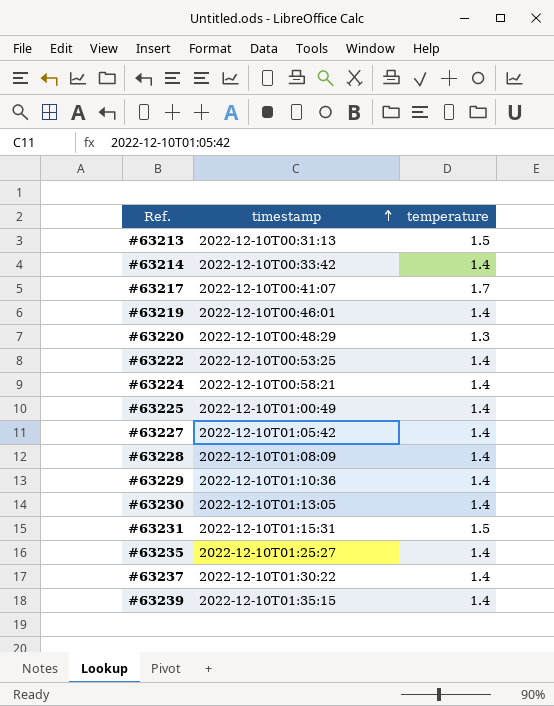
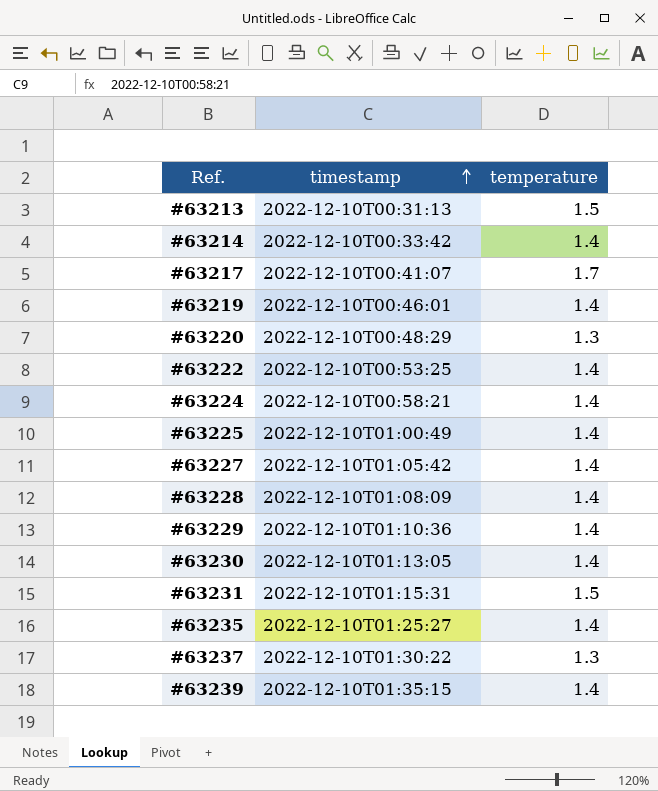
#63237 | temperature: 1.4 -> 1.3

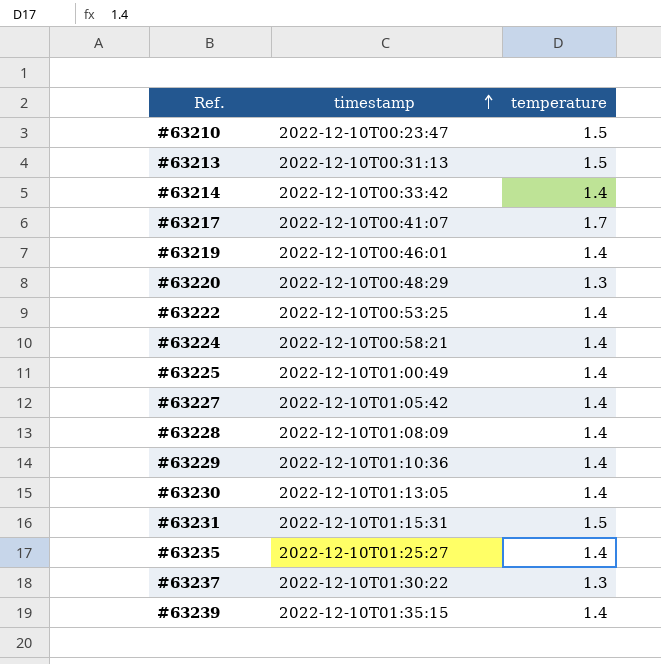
row #63210: none -> 2022-12-10T00:23:47 | 1.5

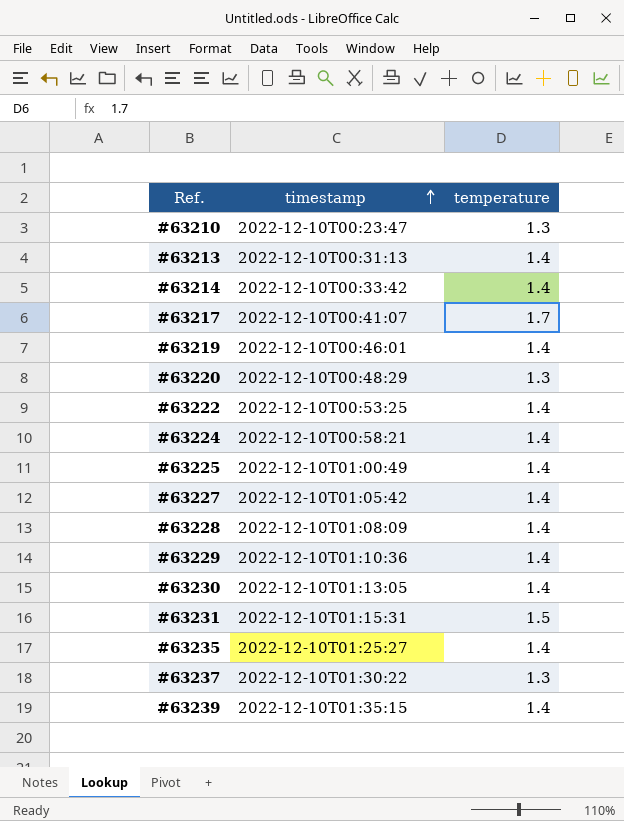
#63210 | temperature: 1.5 -> 1.3
#63213 | temperature: 1.5 -> 1.4

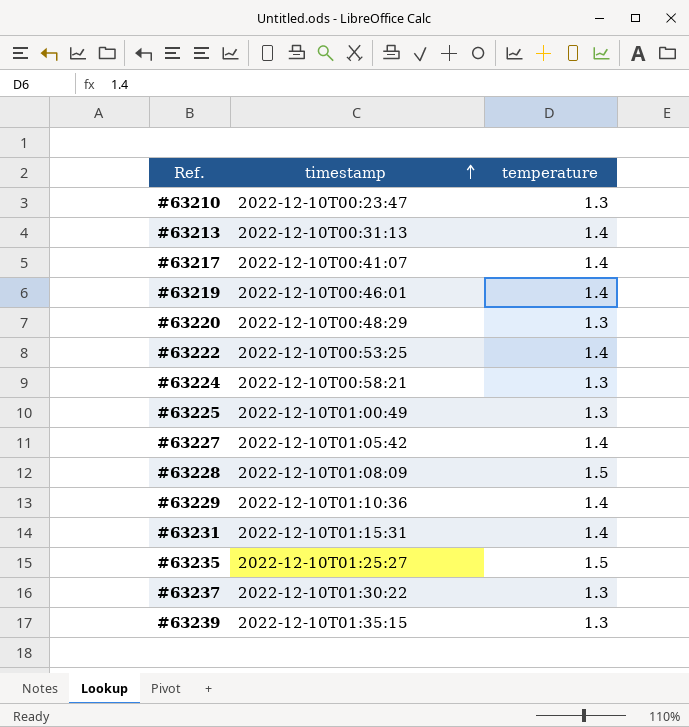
row #63214: 2022-12-10T00:33:42 | 1.4 -> none
row #63230: 2022-12-10T01:13:05 | 1.4 -> none
#63217 | temperature: 1.7 -> 1.4
#63224 | temperature: 1.4 -> 1.3
#63225 | temperature: 1.4 -> 1.3
#63228 | temperature: 1.4 -> 1.5
#63231 | temperature: 1.5 -> 1.4
#63235 | temperature: 1.4 -> 1.5
#63239 | temperature: 1.4 -> 1.3

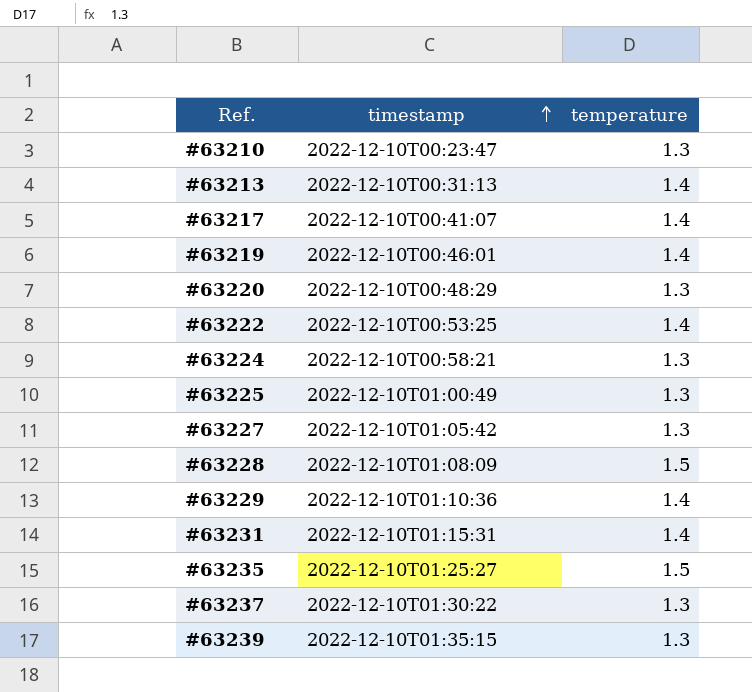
#63227 | temperature: 1.4 -> 1.3

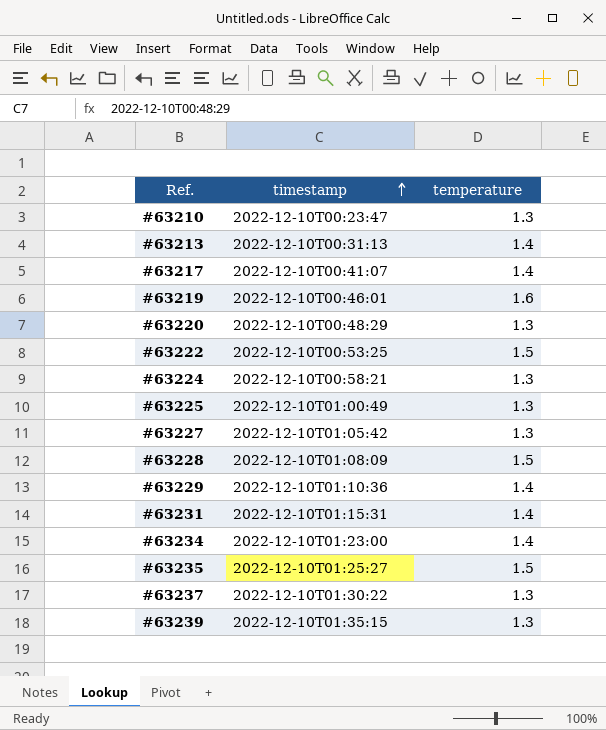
#63219 | temperature: 1.4 -> 1.6
#63222 | temperature: 1.4 -> 1.5
row #63234: none -> 2022-12-10T01:23:00 | 1.4

